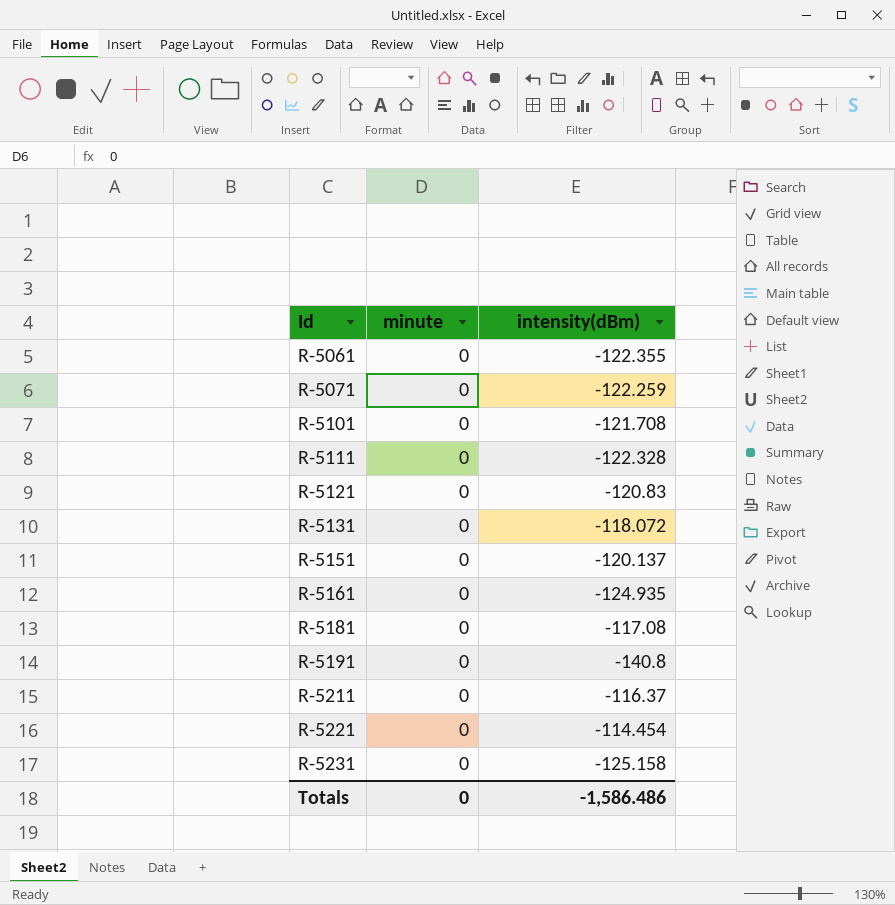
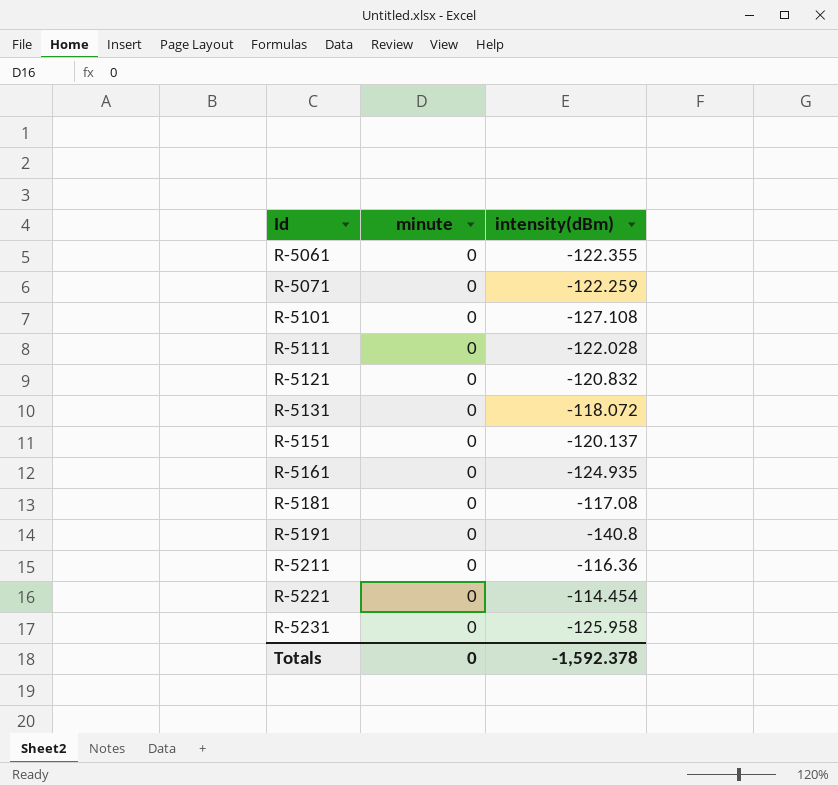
R-5101 | intensity(dBm): -121.708 -> -127.108
R-5111 | intensity(dBm): -122.328 -> -122.028
R-5121 | intensity(dBm): -120.83 -> -120.832
R-5211 | intensity(dBm): -116.37 -> -116.36
R-5231 | intensity(dBm): -125.158 -> -125.958
Totals | intensity(dBm): -1,586.486 -> -1,592.378

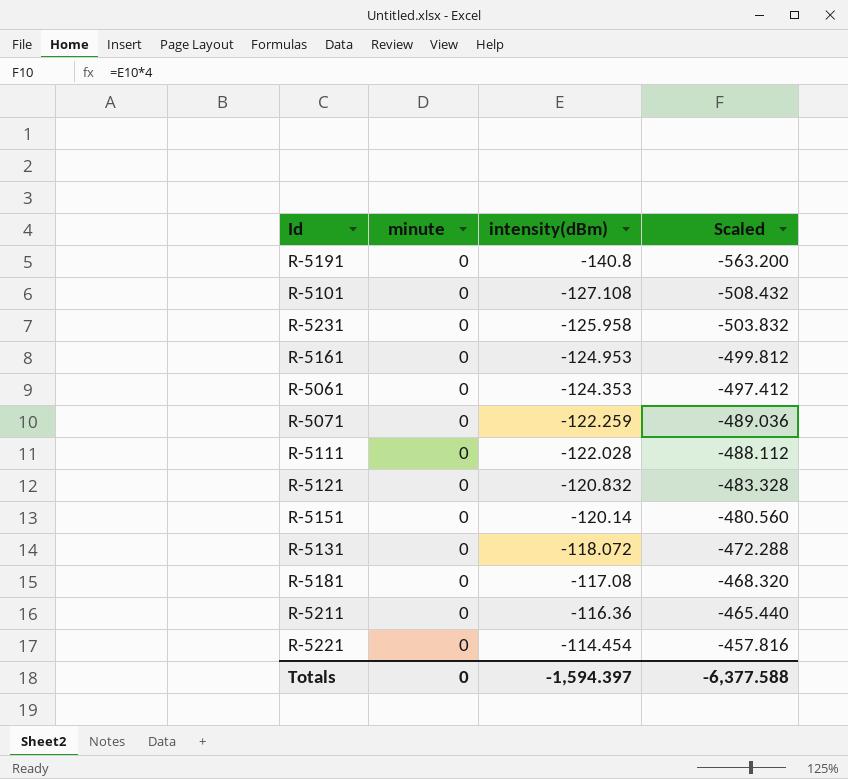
row order: Id ascending -> intensity(dBm) ascending
column Scaled | formula: none -> [intensity(dBm)] * 4
R-5161 | intensity(dBm): -124.935 -> -124.953
R-5061 | intensity(dBm): -122.355 -> -124.353
R-5151 | intensity(dBm): -120.137 -> -120.14
Totals | intensity(dBm): -1,592.378 -> -1,594.397

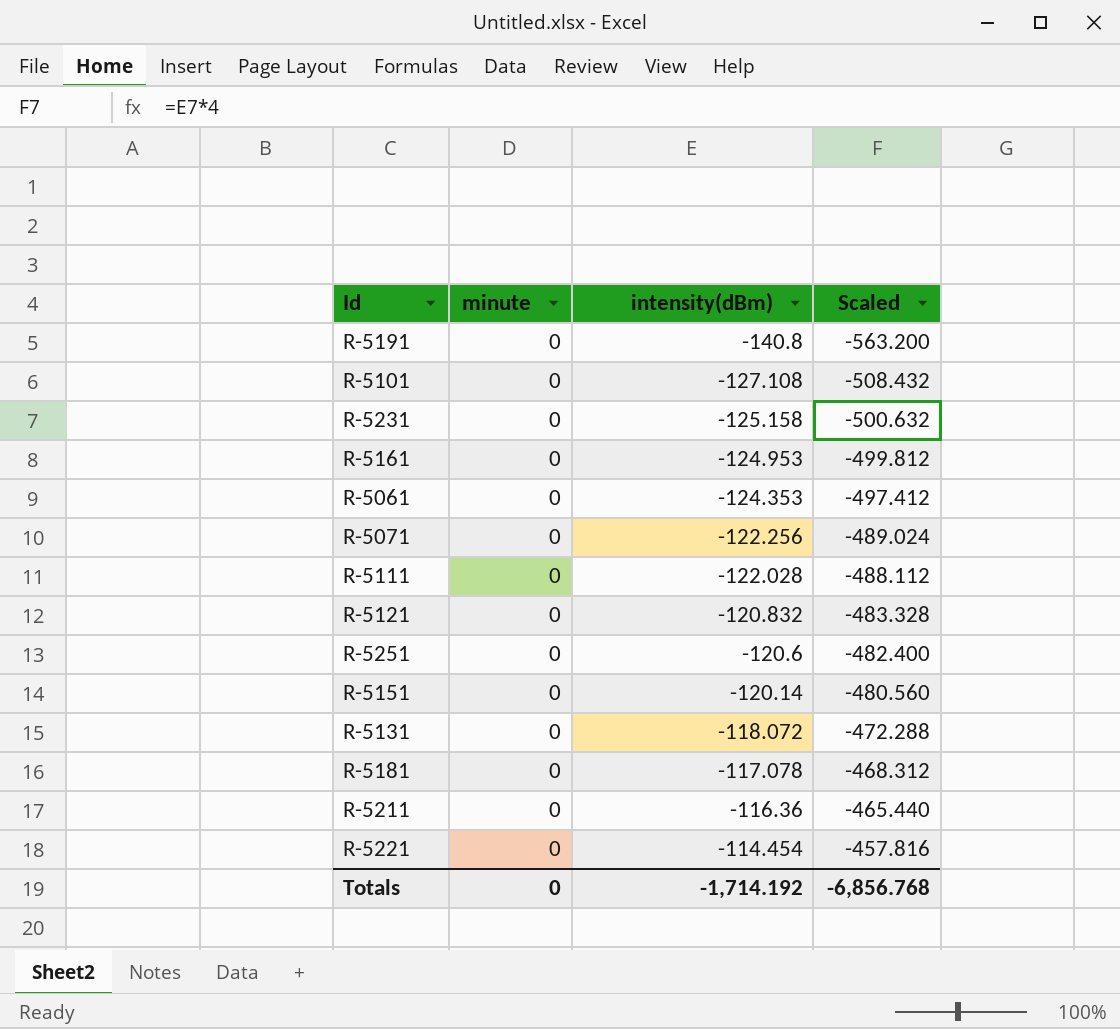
R-5231 | intensity(dBm): -125.958 -> -125.158
R-5231 | Scaled: -503.832 -> -500.632
R-5071 | intensity(dBm): -122.259 -> -122.256
R-5071 | Scaled: -489.036 -> -489.024
row R-5251: none -> 0 | -120.6 | -482.400
R-5181 | intensity(dBm): -117.08 -> -117.078
R-5181 | Scaled: -468.320 -> -468.312
Totals | intensity(dBm): -1,594.397 -> -1,714.192
Totals | Scaled: -6,377.588 -> -6,856.768

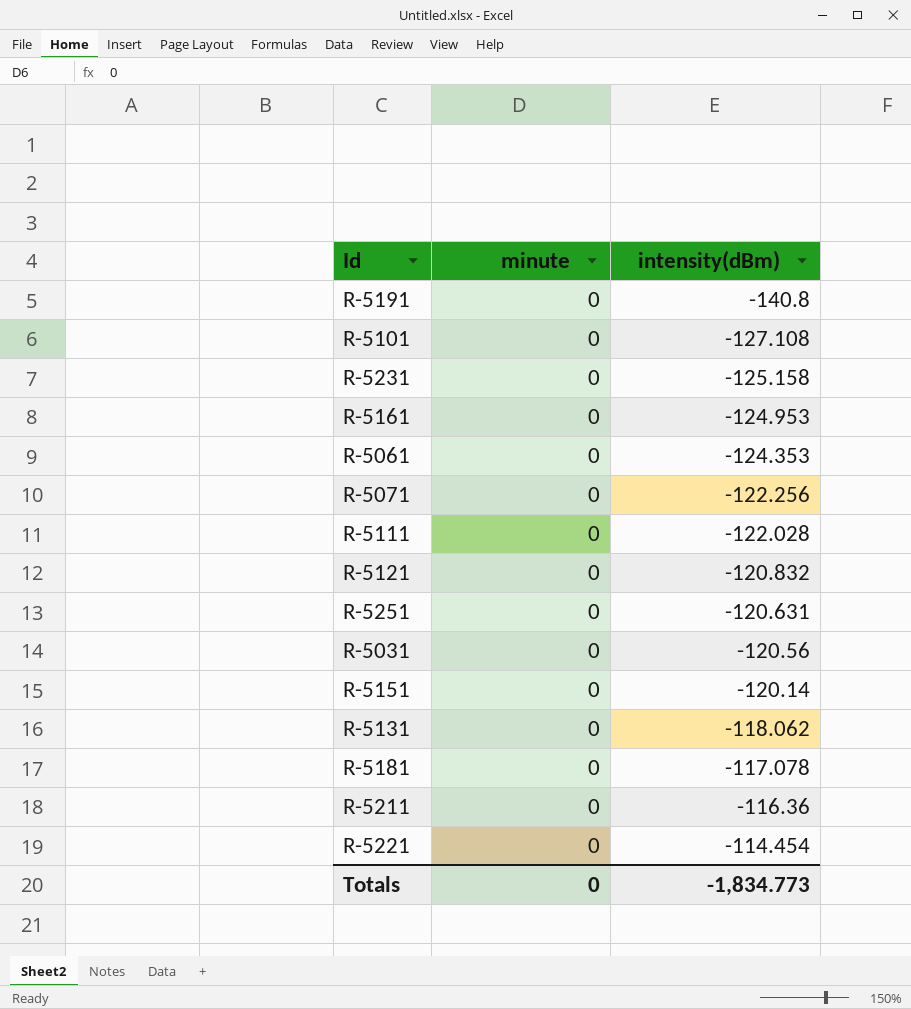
column Scaled | formula: [intensity(dBm)] * 4 -> none
R-5251 | intensity(dBm): -120.6 -> -120.631
row R-5031: none -> 0 | -120.56
R-5131 | intensity(dBm): -118.072 -> -118.062
Totals | intensity(dBm): -1,714.192 -> -1,834.773

